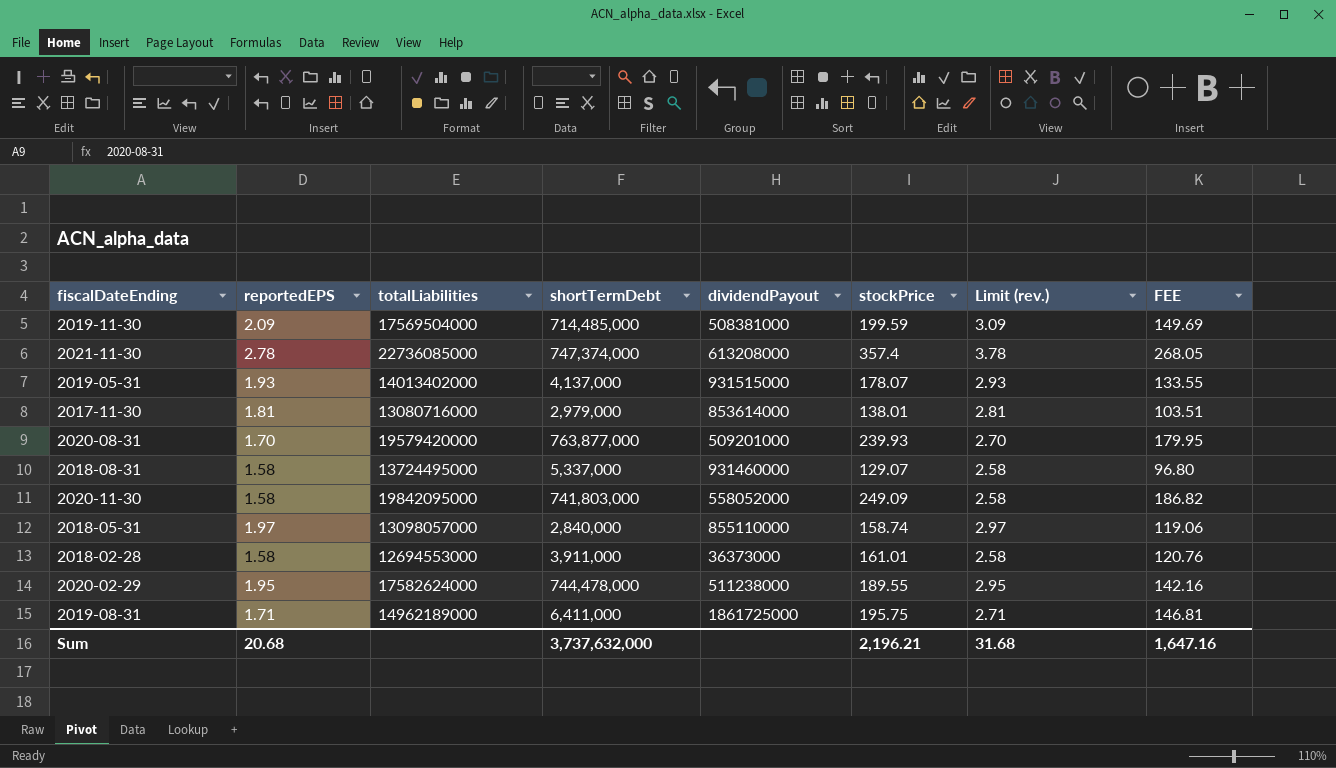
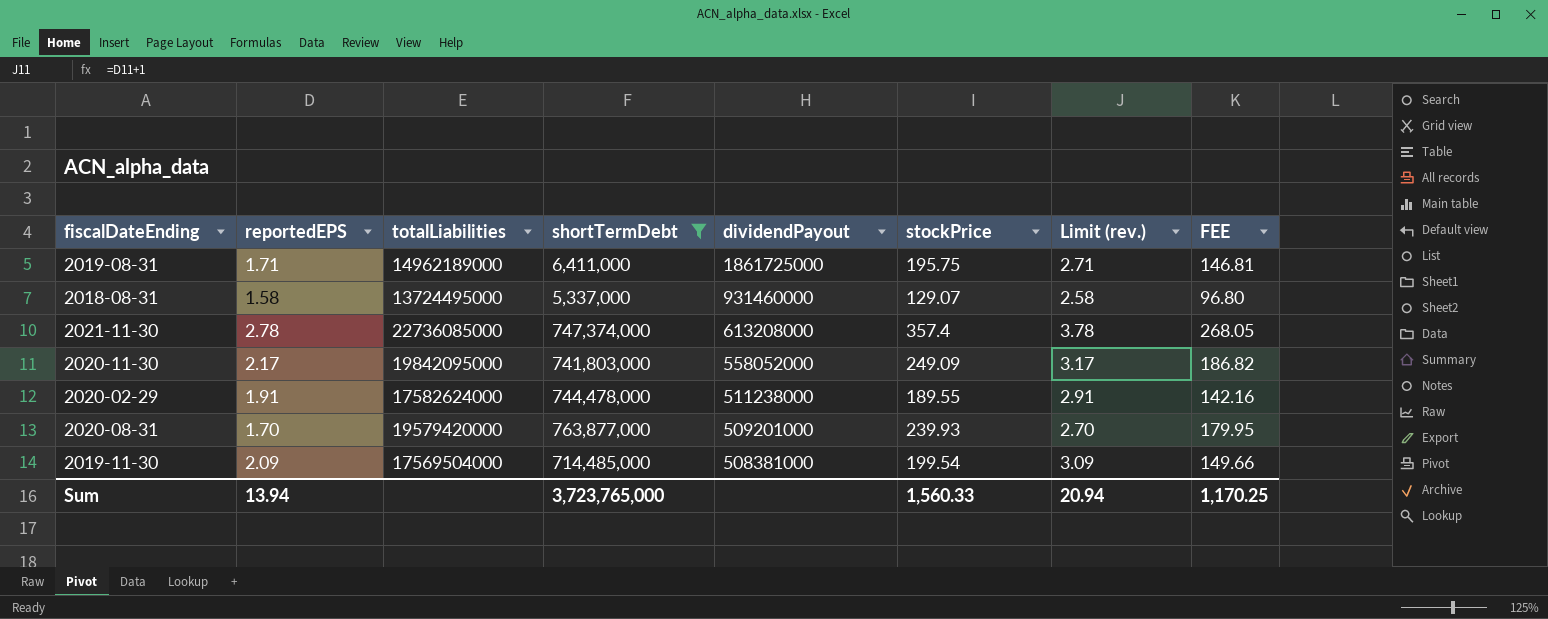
filter: none -> shortTermDebt >= 5,337,000
row order: none -> dividendPayout descending
2020-11-30 | reportedEPS: 1.58 -> 2.17
2020-11-30 | Limit (rev.): 2.58 -> 3.17
2020-02-29 | reportedEPS: 1.95 -> 1.91
2020-02-29 | Limit (rev.): 2.95 -> 2.91
2019-11-30 | stockPrice: 199.59 -> 199.54
2019-11-30 | FEE: 149.69 -> 149.66
Sum | reportedEPS: 20.68 -> 13.94
Sum | shortTermDebt: 3,737,632,000 -> 3,723,765,000
Sum | stockPrice: 2,196.21 -> 1,560.33
Sum | Limit (rev.): 31.68 -> 20.94
Sum | FEE: 1,647.16 -> 1,170.25

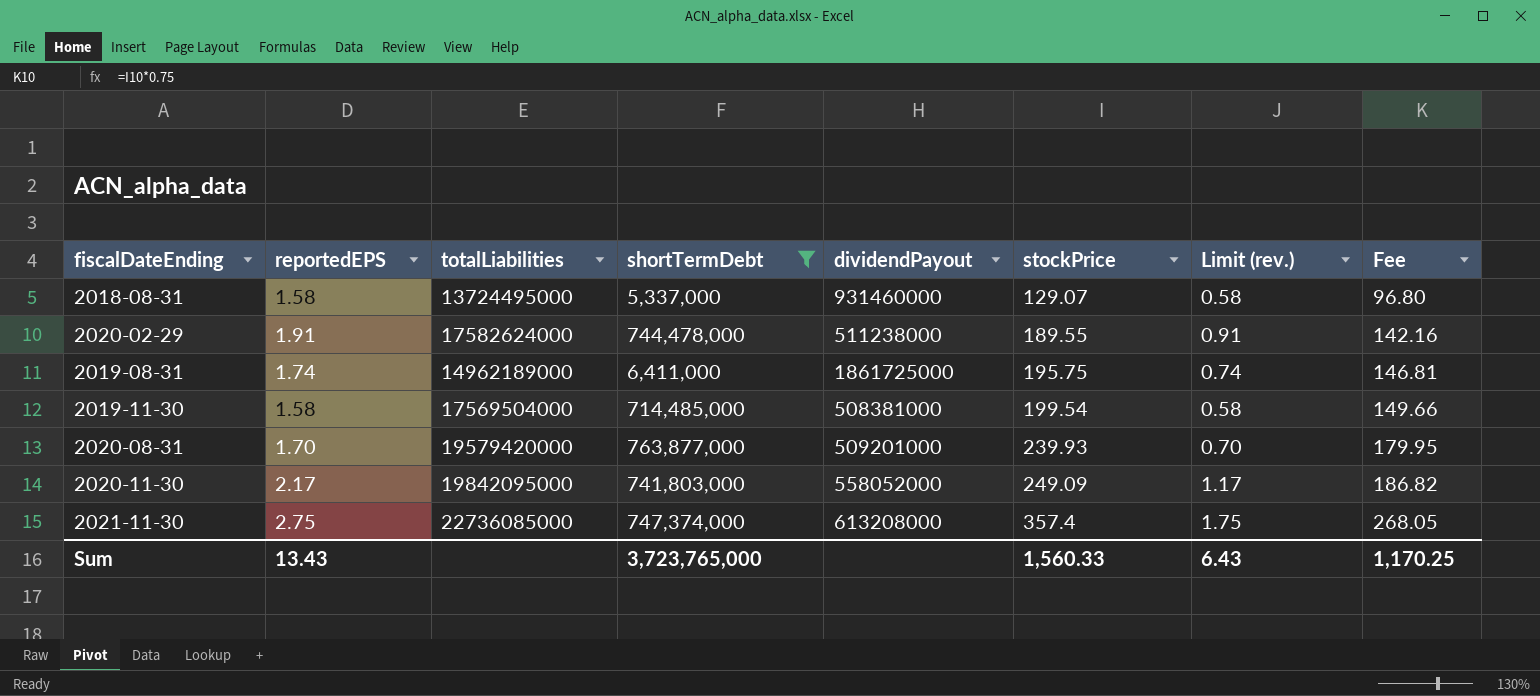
row order: dividendPayout descending -> stockPrice ascending
column Limit (rev.) | formula: [reportedEPS] + 1 -> [reportedEPS] - 1
column name: FEE -> Fee
2019-08-31 | reportedEPS: 1.71 -> 1.74
2019-11-30 | reportedEPS: 2.09 -> 1.58
2021-11-30 | reportedEPS: 2.78 -> 2.75
Sum | reportedEPS: 13.94 -> 13.43
Sum | Limit (rev.): 20.94 -> 6.43

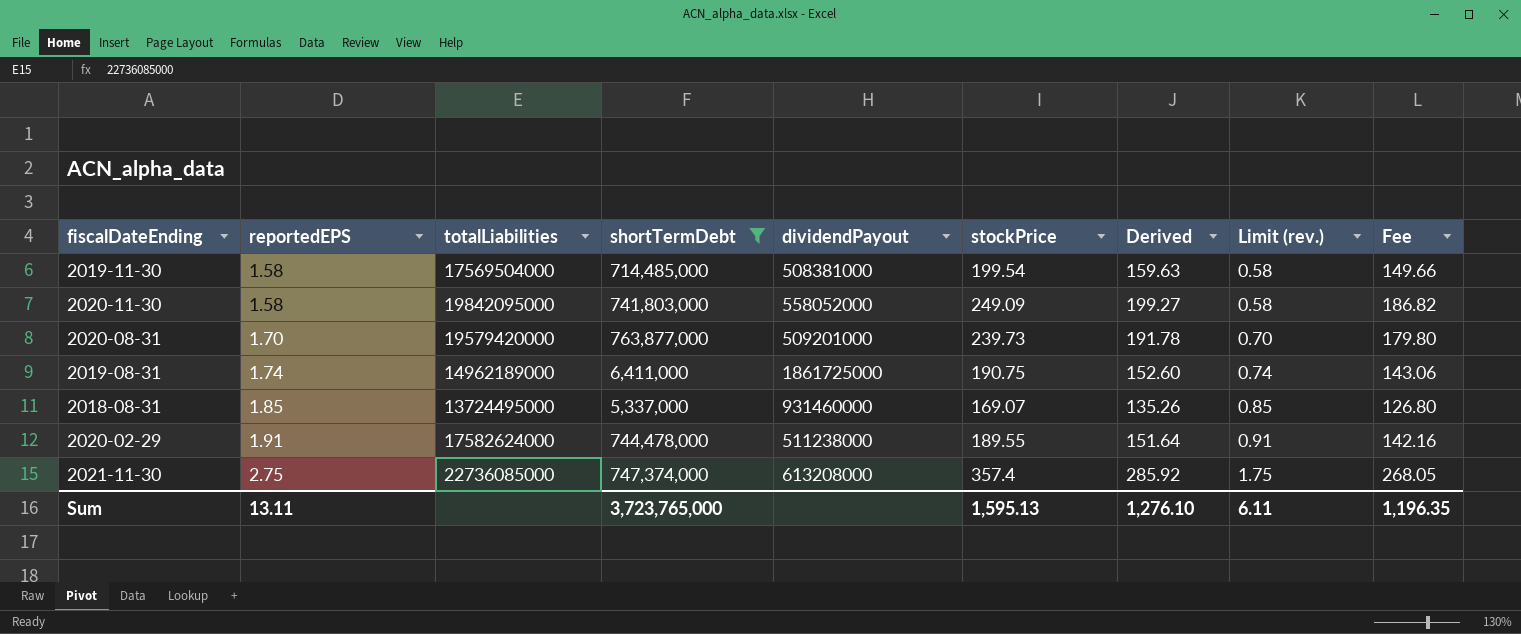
row order: stockPrice ascending -> reportedEPS ascending
column Derived | formula: none -> [stockPrice] * 0.8
2020-11-30 | reportedEPS: 2.17 -> 1.58
2020-11-30 | Limit (rev.): 1.17 -> 0.58
2020-08-31 | stockPrice: 239.93 -> 239.73
2020-08-31 | Fee: 179.95 -> 179.80
2019-08-31 | stockPrice: 195.75 -> 190.75
2019-08-31 | Fee: 146.81 -> 143.06
2018-08-31 | reportedEPS: 1.58 -> 1.85
2018-08-31 | stockPrice: 129.07 -> 169.07
2018-08-31 | Limit (rev.): 0.58 -> 0.85
2018-08-31 | Fee: 96.80 -> 126.80
Sum | reportedEPS: 13.43 -> 13.11
Sum | stockPrice: 1,560.33 -> 1,595.13
Sum | Limit (rev.): 6.43 -> 6.11
Sum | Fee: 1,170.25 -> 1,196.35

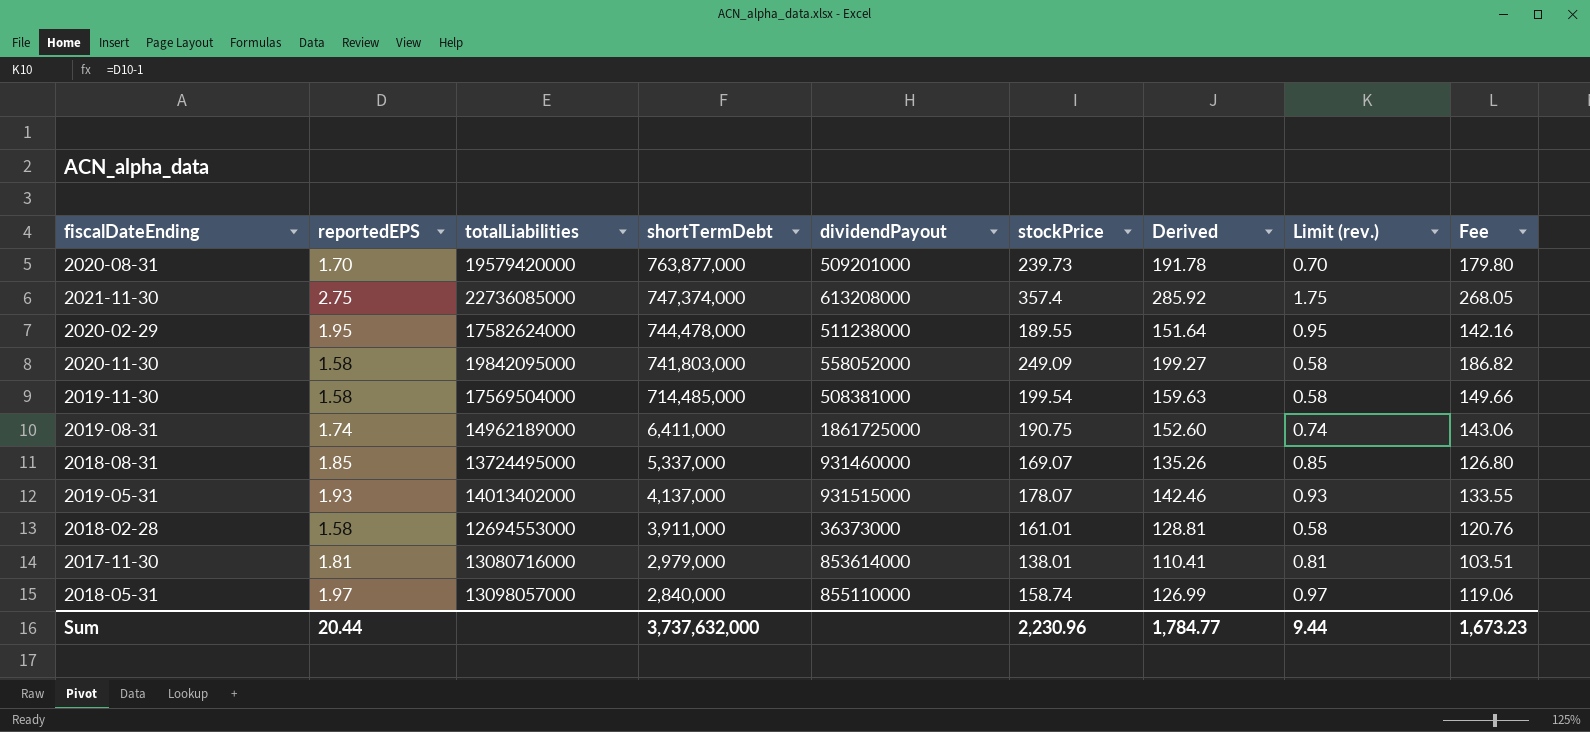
filter: shortTermDebt >= 5,337,000 -> none
row order: reportedEPS ascending -> shortTermDebt descending
2020-02-29 | reportedEPS: 1.91 -> 1.95
2020-02-29 | Limit (rev.): 0.91 -> 0.95
Sum | reportedEPS: 13.11 -> 20.44
Sum | shortTermDebt: 3,723,765,000 -> 3,737,632,000
Sum | stockPrice: 1,595.13 -> 2,230.96
Sum | Derived: 1,276.10 -> 1,784.77
Sum | Limit (rev.): 6.11 -> 9.44
Sum | Fee: 1,196.35 -> 1,673.23

